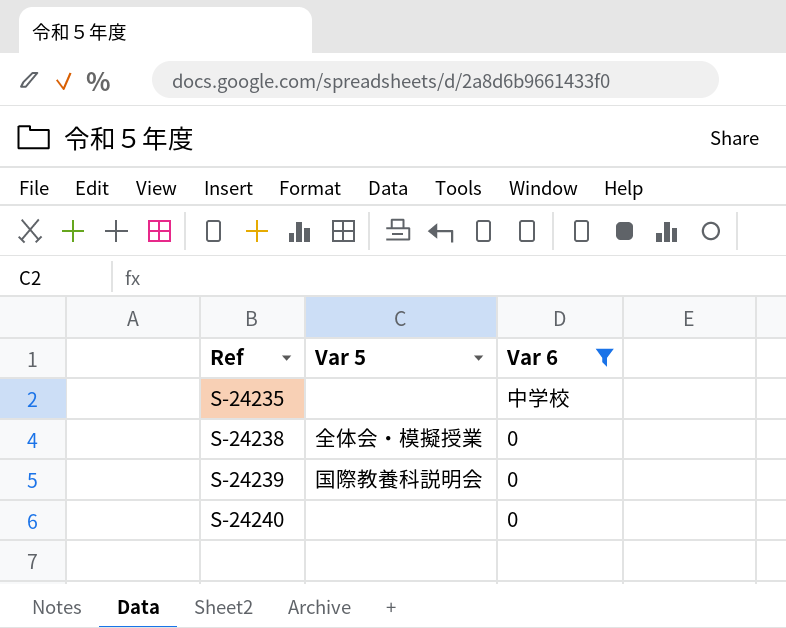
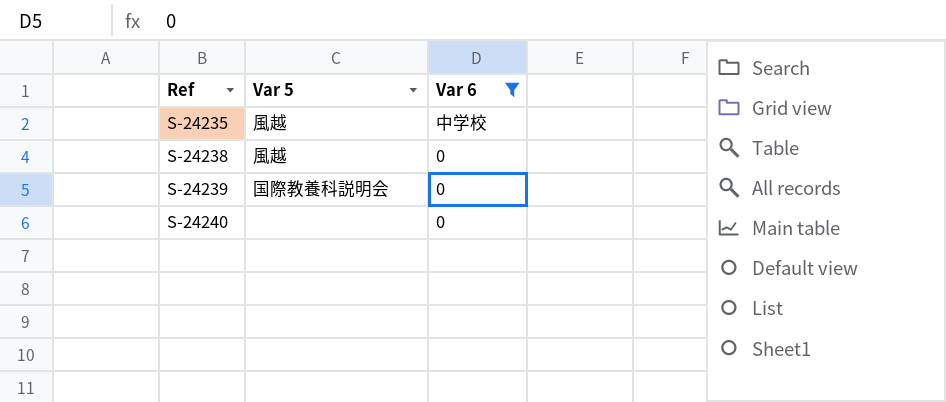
S-24235 | Var 5: none -> 風越
S-24238 | Var 5: 全体会・模擬授業 -> 風越

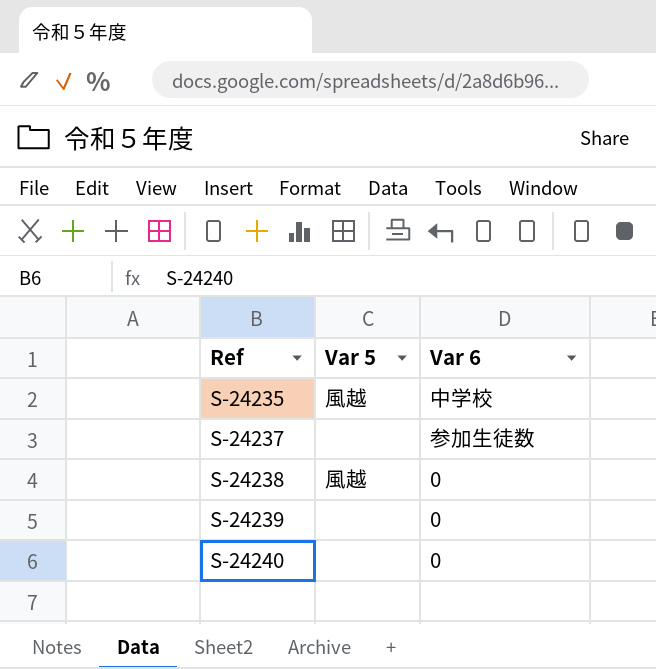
filter: Var 6 != 参加生徒数 -> none
S-24239 | Var 5: 国際教養科説明会 -> none

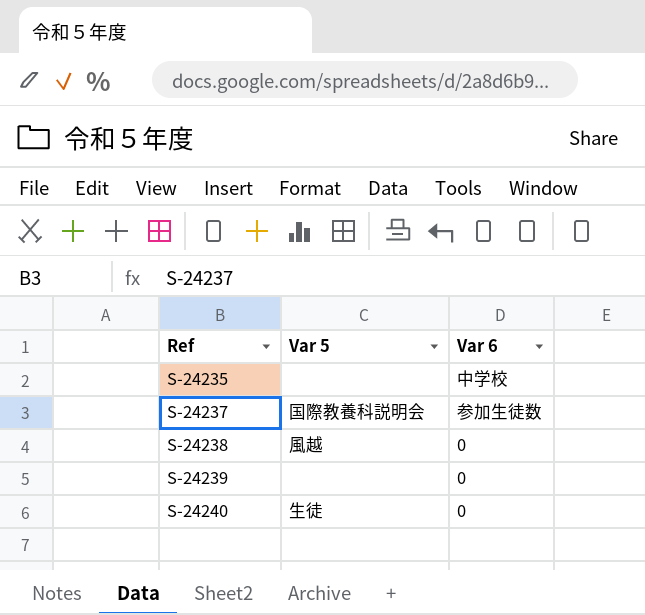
S-24235 | Var 5: 風越 -> none
S-24237 | Var 5: none -> 国際教養科説明会
S-24240 | Var 5: none -> 生徒

